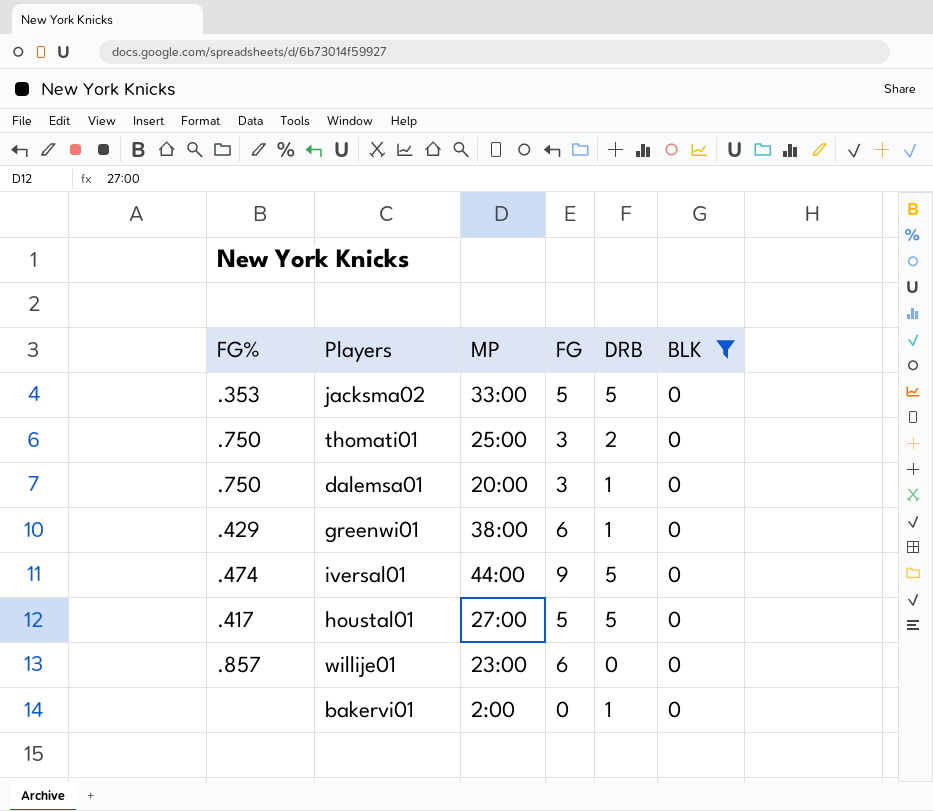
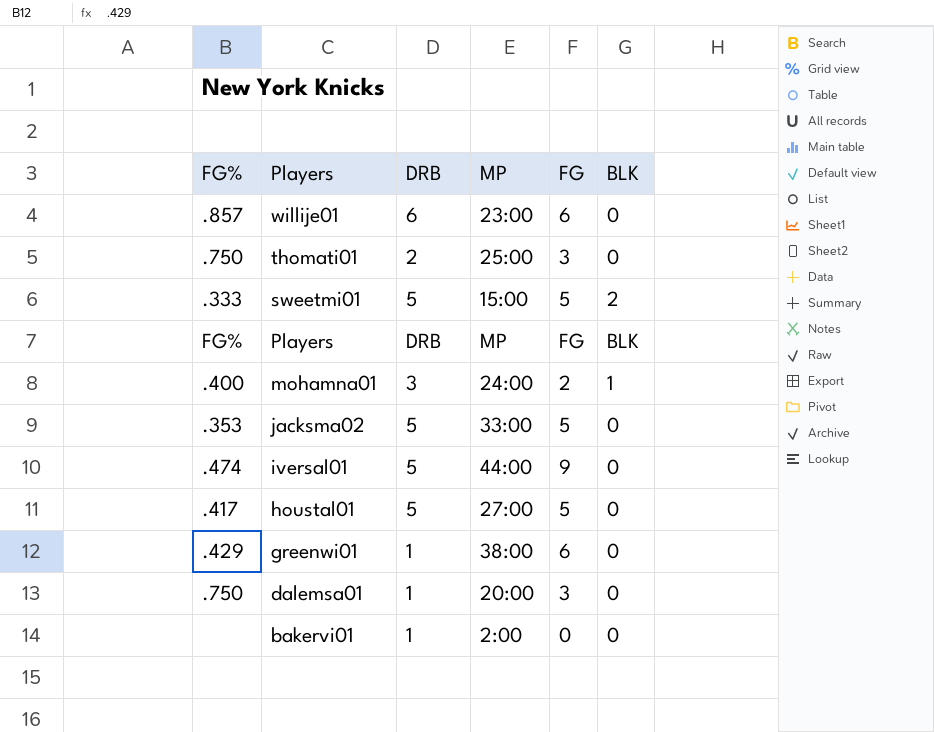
filter: BLK = 0 -> none
row order: none -> Players descending
column DRB | position: 5 -> 3
willije01 | DRB: 0 -> 6

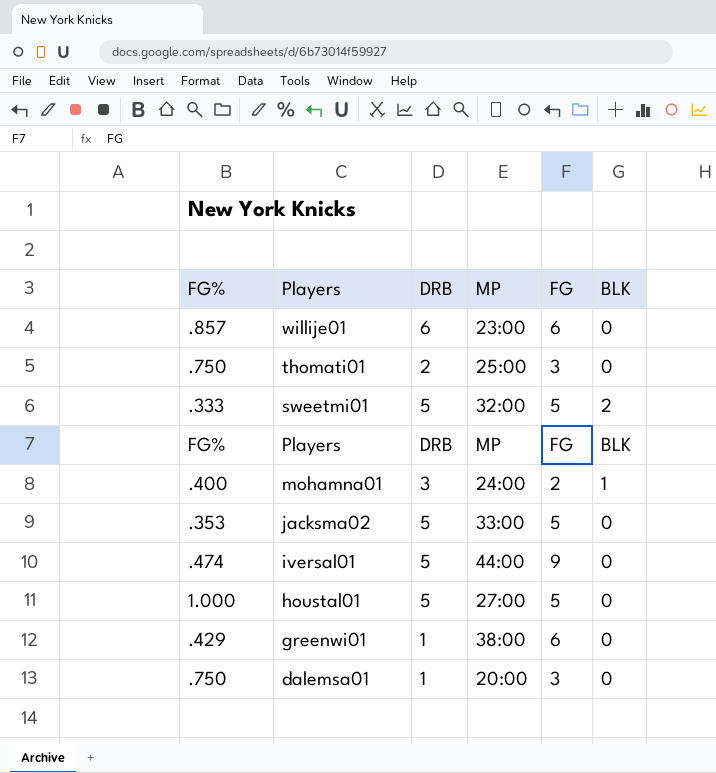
row bakervi01: none | 1 | 2:00 | 0 | 0 -> none
sweetmi01 | MP: 15:00 -> 32:00
houstal01 | FG%: .417 -> 1.000

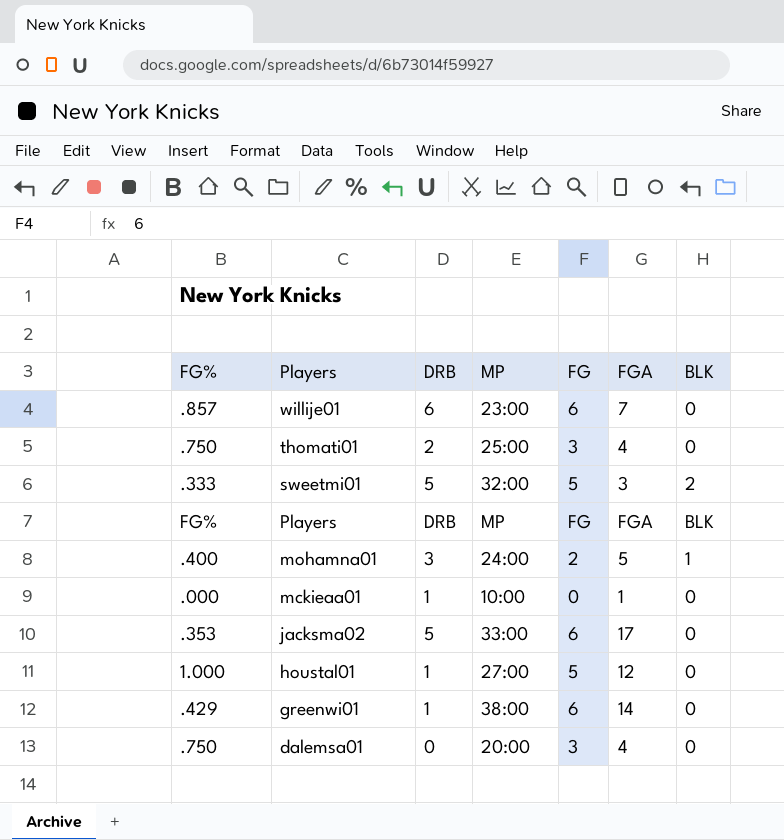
column FGA | position: none -> 6
row iversal01: .474 | 5 | 44:00 | 9 | 0 -> none
row mckieaa01: none -> .000 | 1 | 10:00 | 0 | 1 | 0
jacksma02 | FG: 5 -> 6
houstal01 | DRB: 5 -> 1
dalemsa01 | DRB: 1 -> 0

